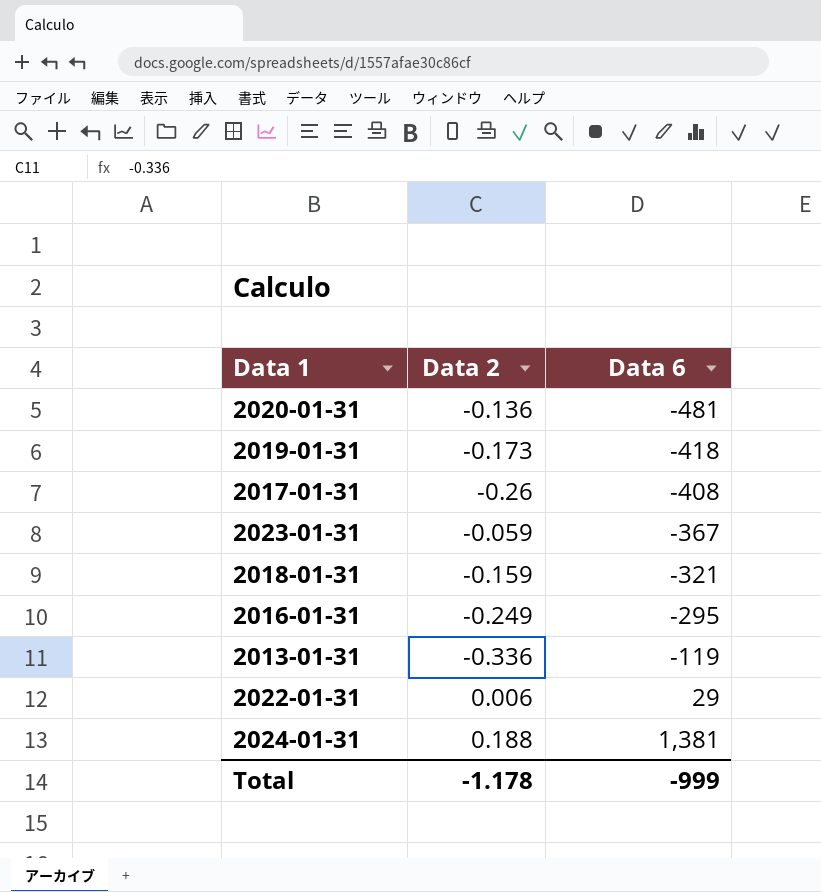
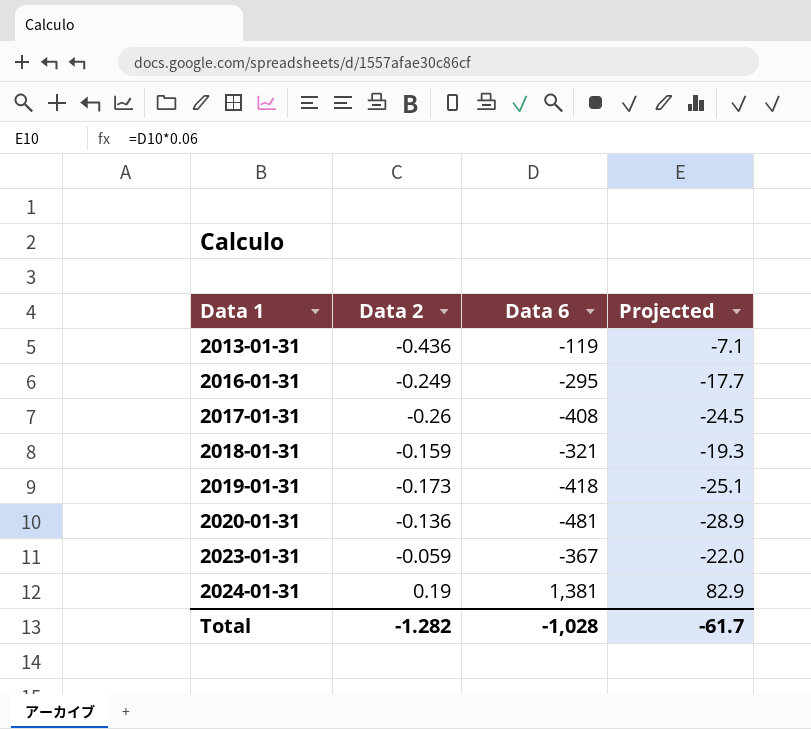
row order: Data 6 ascending -> Data 1 ascending
column Projected | formula: none -> [Data 6] * 0.06
row 2022-01-31: 0.006 | 29 -> none
2013-01-31 | Data 2: -0.336 -> -0.436
2024-01-31 | Data 2: 0.188 -> 0.19
Total | Data 2: -1.178 -> -1.282
Total | Data 6: -999 -> -1,028

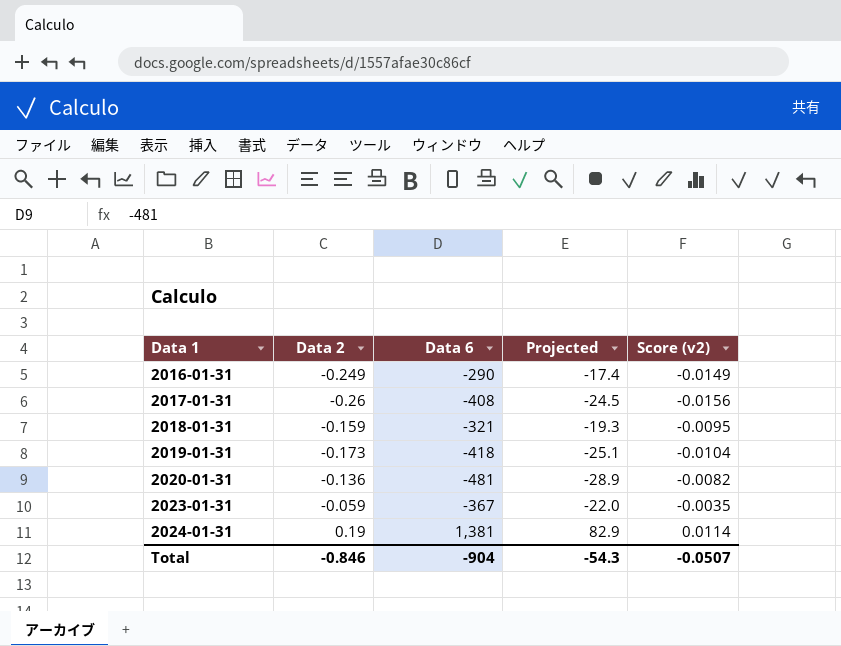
column Score (v2) | formula: none -> [Data 2] * 0.06
row 2013-01-31: -0.436 | -119 | -7.1 -> none
2016-01-31 | Data 6: -295 -> -290
2016-01-31 | Projected: -17.7 -> -17.4
Total | Data 2: -1.282 -> -0.846
Total | Data 6: -1,028 -> -904
Total | Projected: -61.7 -> -54.3

